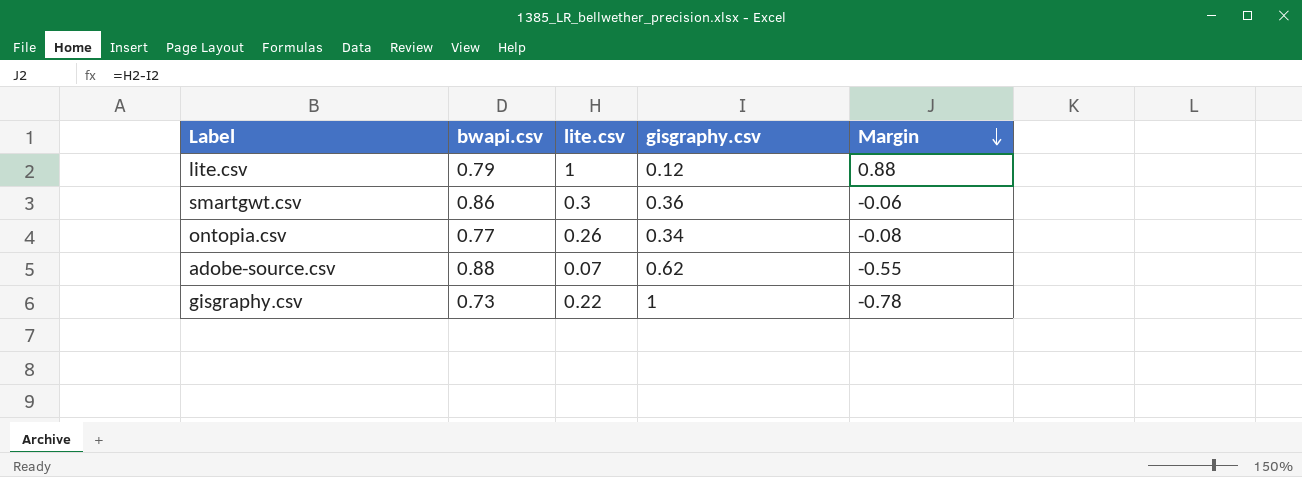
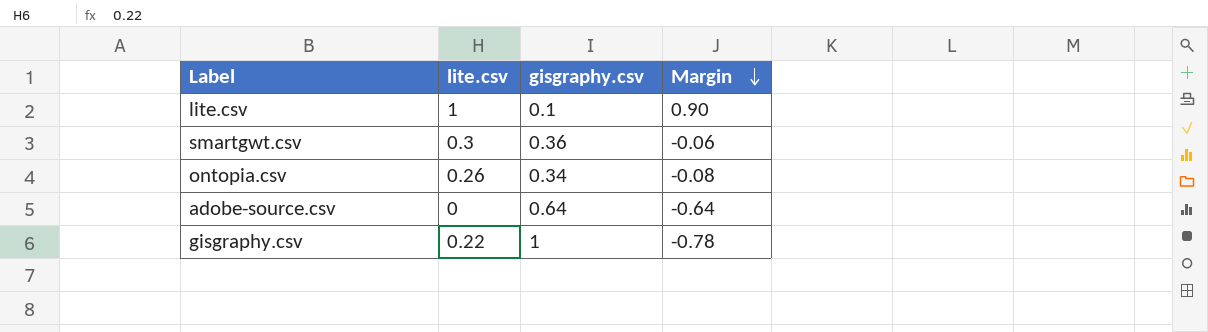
column bwapi.csv | position: 2 -> none
lite.csv | gisgraphy.csv: 0.12 -> 0.1
lite.csv | Margin: 0.88 -> 0.90
adobe-source.csv | lite.csv: 0.07 -> 0
adobe-source.csv | gisgraphy.csv: 0.62 -> 0.64
adobe-source.csv | Margin: -0.55 -> -0.64

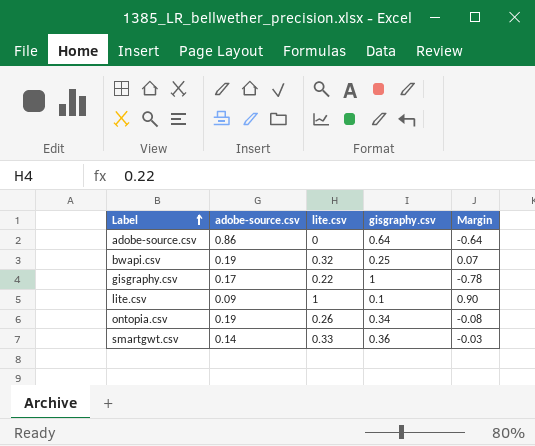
row order: Margin descending -> Label ascending
column adobe-source.csv | position: none -> 2
row bwapi.csv: none -> 0.19 | 0.32 | 0.25 | 0.07
smartgwt.csv | lite.csv: 0.3 -> 0.33
smartgwt.csv | Margin: -0.06 -> -0.03

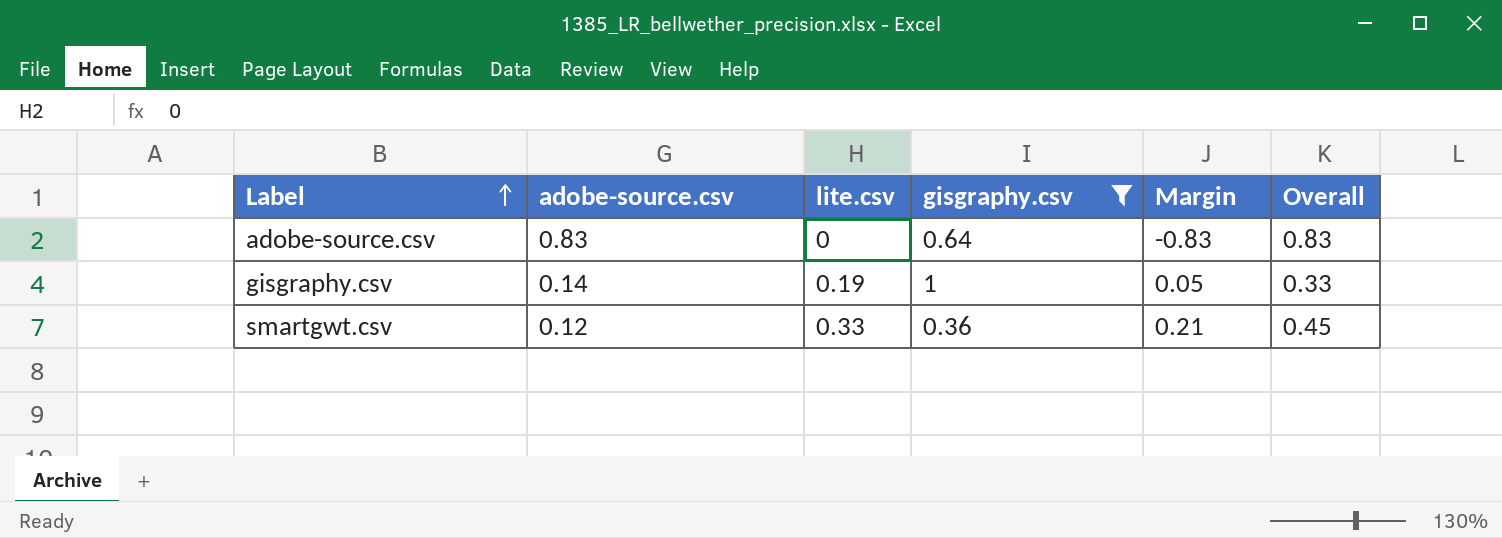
filter: none -> gisgraphy.csv >= 0.36
column Margin | formula: [lite.csv] - [gisgraphy.csv] -> [lite.csv] - [adobe-source.csv]
column Overall | formula: none -> [adobe-source.csv] + [lite.csv]
adobe-source.csv | adobe-source.csv: 0.86 -> 0.83
gisgraphy.csv | adobe-source.csv: 0.17 -> 0.14
gisgraphy.csv | lite.csv: 0.22 -> 0.19
smartgwt.csv | adobe-source.csv: 0.14 -> 0.12

